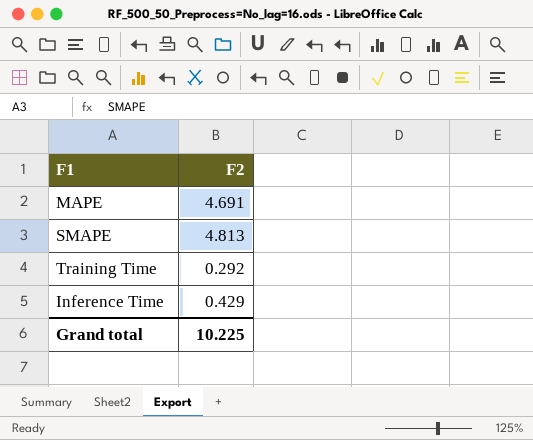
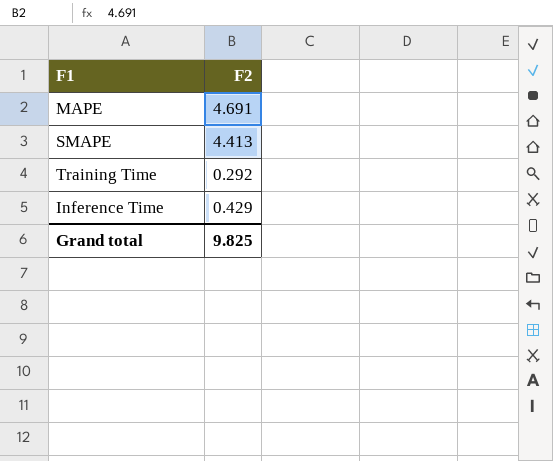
SMAPE | F2: 4.813 -> 4.413
Grand total | F2: 10.225 -> 9.825

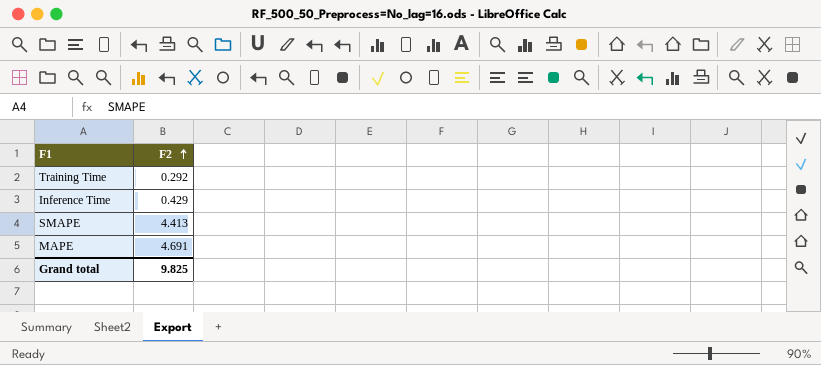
row order: none -> F2 ascending

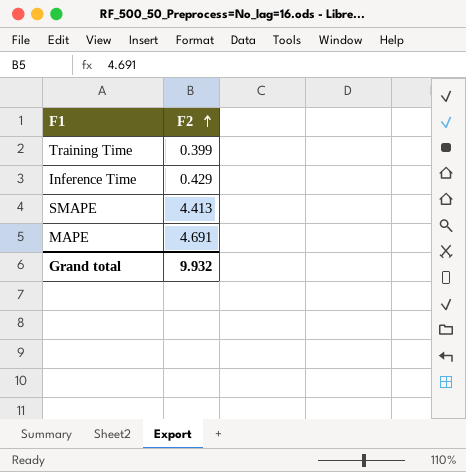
Training Time | F2: 0.292 -> 0.399
Grand total | F2: 9.825 -> 9.932

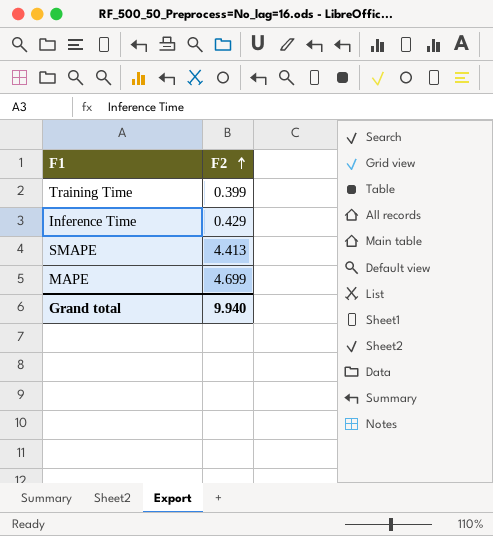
MAPE | F2: 4.691 -> 4.699
Grand total | F2: 9.932 -> 9.940

